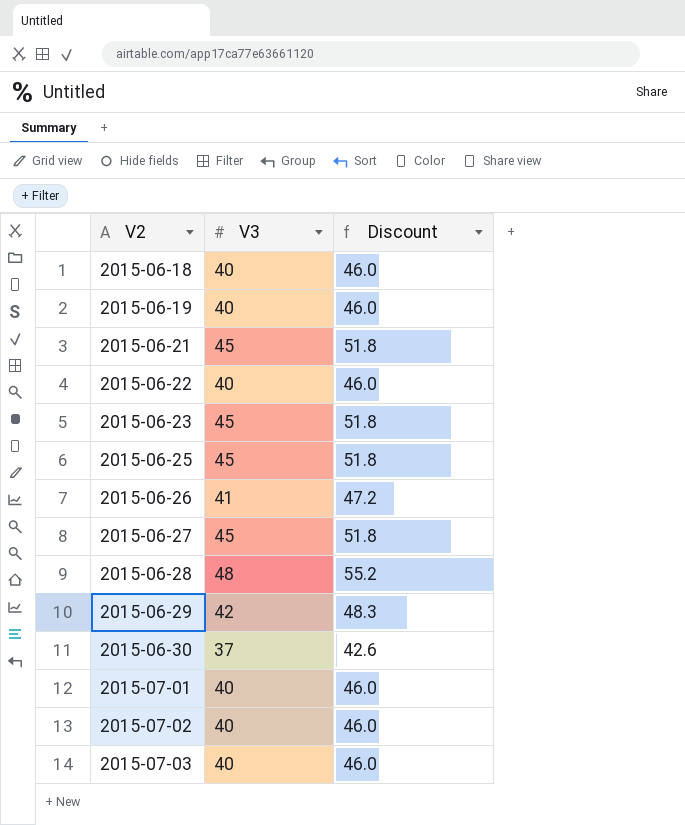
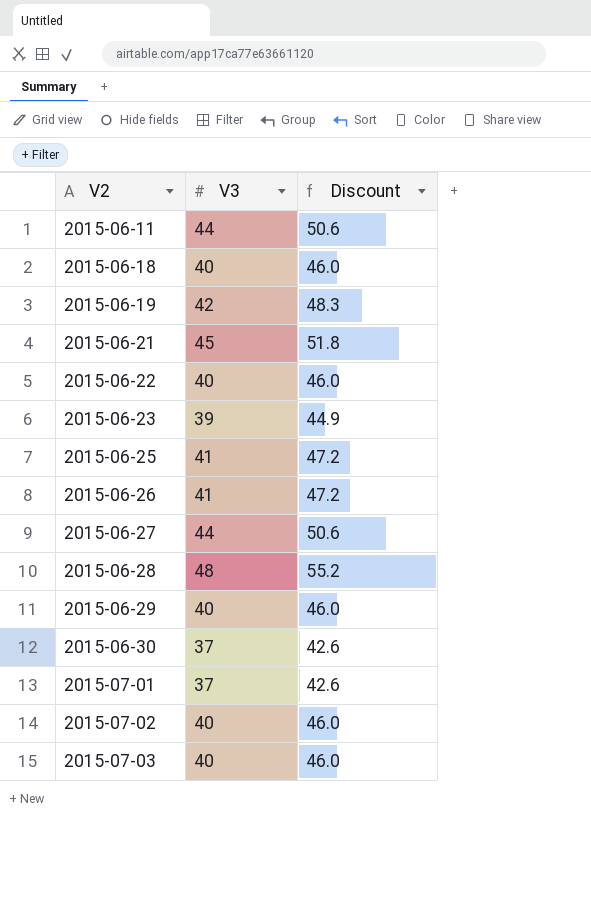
row 2015-06-11: none -> 44 | 50.6
2015-06-19 | V3: 40 -> 42
2015-06-19 | Discount: 46.0 -> 48.3
2015-06-23 | V3: 45 -> 39
2015-06-23 | Discount: 51.8 -> 44.9
2015-06-25 | V3: 45 -> 41
2015-06-25 | Discount: 51.8 -> 47.2
2015-06-27 | V3: 45 -> 44
2015-06-27 | Discount: 51.8 -> 50.6
2015-06-29 | V3: 42 -> 40
2015-06-29 | Discount: 48.3 -> 46.0
2015-07-01 | V3: 40 -> 37
2015-07-01 | Discount: 46.0 -> 42.6

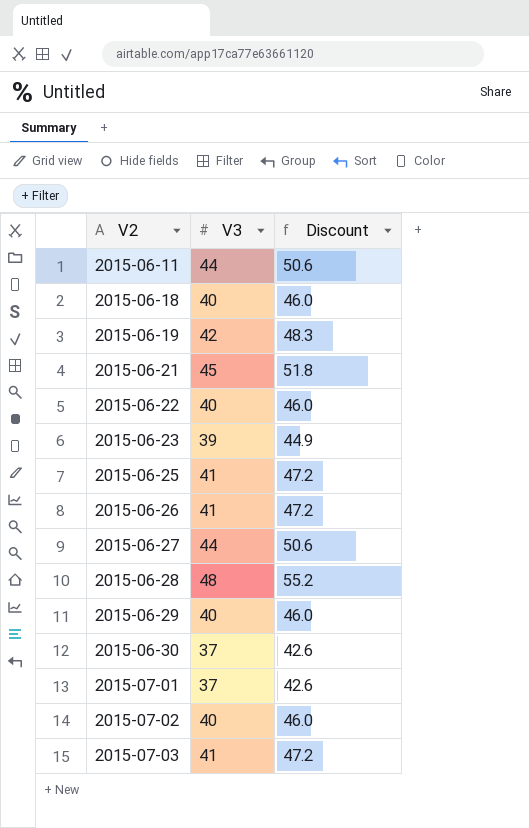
2015-07-03 | V3: 40 -> 41
2015-07-03 | Discount: 46.0 -> 47.2

